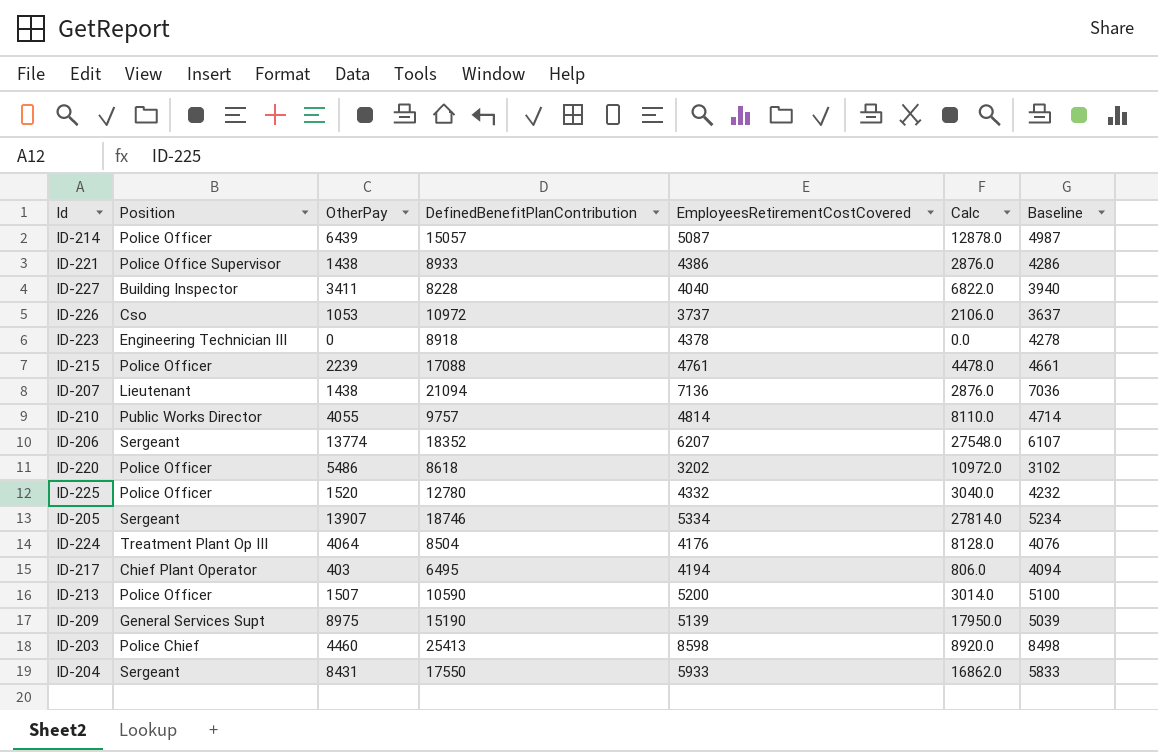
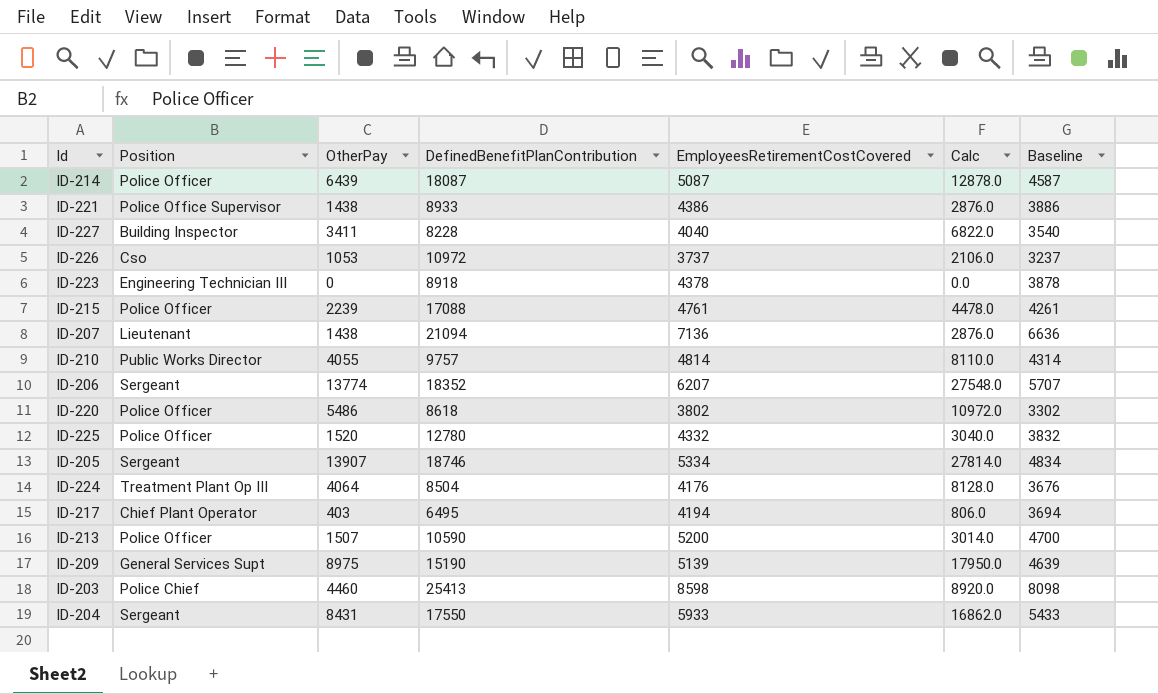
column Baseline | formula: [EmployeesRetirementCostCovered] - 100 -> [EmployeesRetirementCostCovered] - 500
ID-214 | DefinedBenefitPlanContribution: 15057 -> 18087
ID-220 | EmployeesRetirementCostCovered: 3202 -> 3802

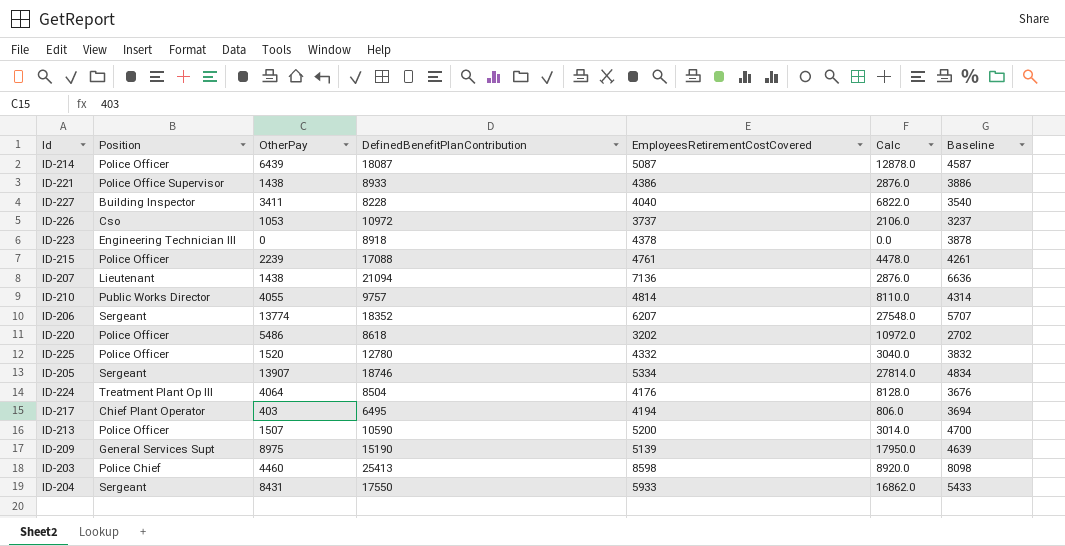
ID-220 | EmployeesRetirementCostCovered: 3802 -> 3202
ID-220 | Baseline: 3302 -> 2702

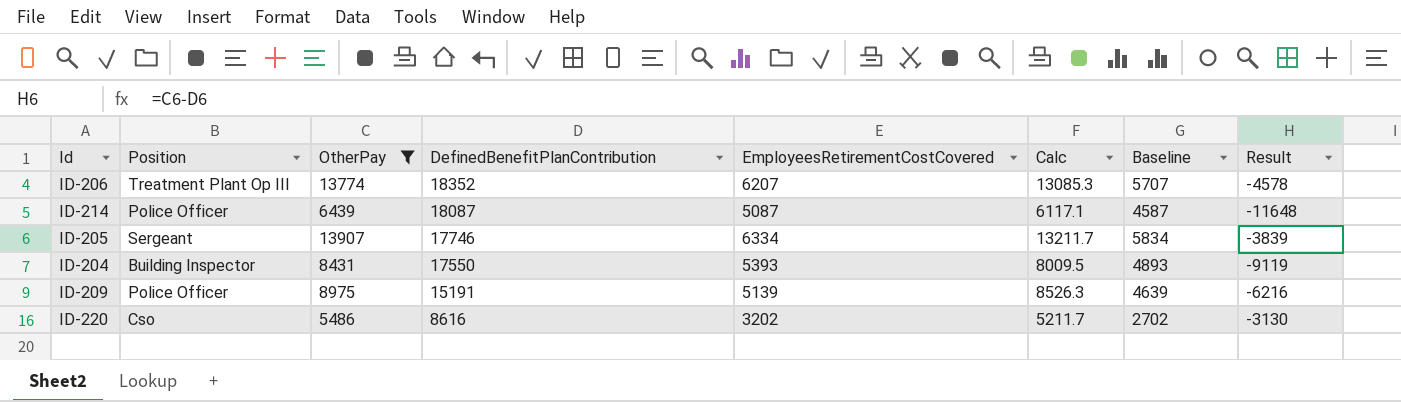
filter: none -> OtherPay >= 5486
row order: none -> DefinedBenefitPlanContribution descending
column Calc | formula: [OtherPay] * 2 -> [OtherPay] * 0.95
column Result | formula: none -> [OtherPay] - [DefinedBenefitPlanContribution]
ID-206 | Position: Sergeant -> Treatment Plant Op III
ID-205 | DefinedBenefitPlanContribution: 18746 -> 17746
ID-205 | EmployeesRetirementCostCovered: 5334 -> 6334
ID-205 | Baseline: 4834 -> 5834
ID-204 | Position: Sergeant -> Building Inspector
ID-204 | EmployeesRetirementCostCovered: 5933 -> 5393
ID-204 | Baseline: 5433 -> 4893
ID-209 | Position: General Services Supt -> Police Officer
ID-209 | DefinedBenefitPlanContribution: 15190 -> 15191
ID-220 | Position: Police Officer -> Cso
ID-220 | DefinedBenefitPlanContribution: 8618 -> 8616

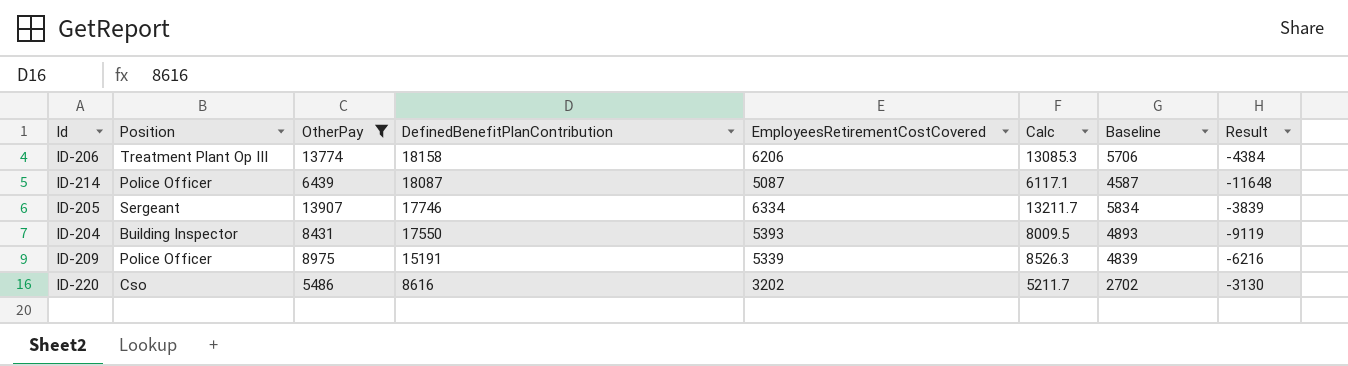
ID-206 | DefinedBenefitPlanContribution: 18352 -> 18158
ID-206 | EmployeesRetirementCostCovered: 6207 -> 6206
ID-206 | Baseline: 5707 -> 5706
ID-206 | Result: -4578 -> -4384
ID-209 | EmployeesRetirementCostCovered: 5139 -> 5339
ID-209 | Baseline: 4639 -> 4839

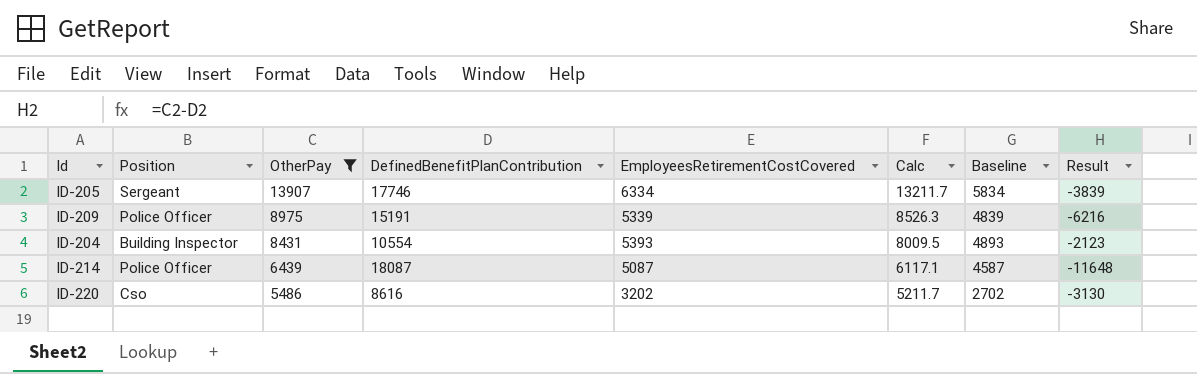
row order: DefinedBenefitPlanContribution descending -> OtherPay descending
row ID-206: Treatment Plant Op III | 13774 | 18158 | 6206 | 13085.3 | 5706 | -4384 -> none
ID-204 | DefinedBenefitPlanContribution: 17550 -> 10554
ID-204 | Result: -9119 -> -2123

